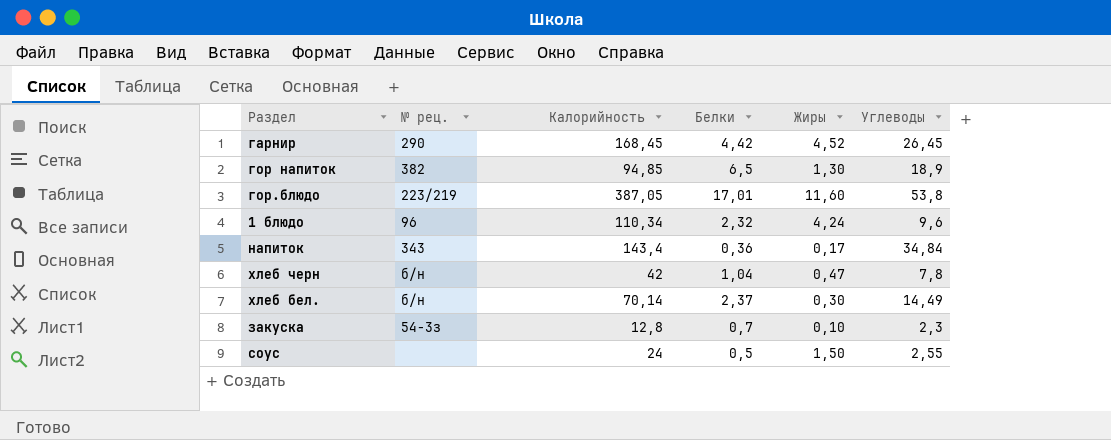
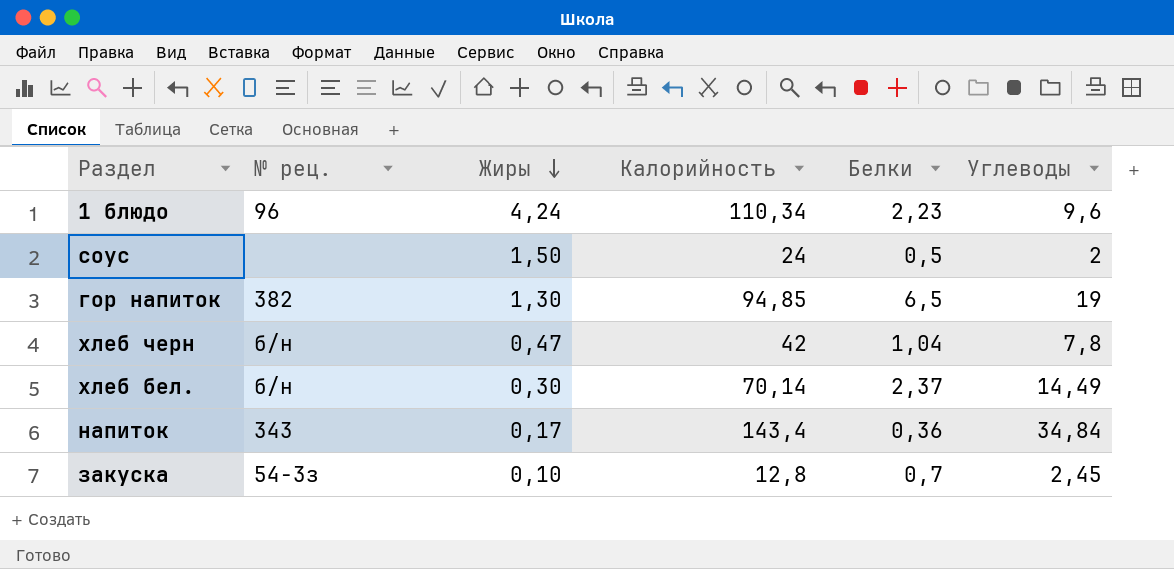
row order: none -> Жиры descending
column Жиры | position: 5 -> 3
row гарнир: 290 | 168,45 | 4,42 | 4,52 | 26,45 -> none
row гор.блюдо: 223/219 | 387,05 | 17,01 | 11,60 | 53,8 -> none
1 блюдо | Белки: 2,32 -> 2,23
соус | Углеводы: 2,55 -> 2
гор напиток | Углеводы: 18,9 -> 19
закуска | Углеводы: 2,3 -> 2,45

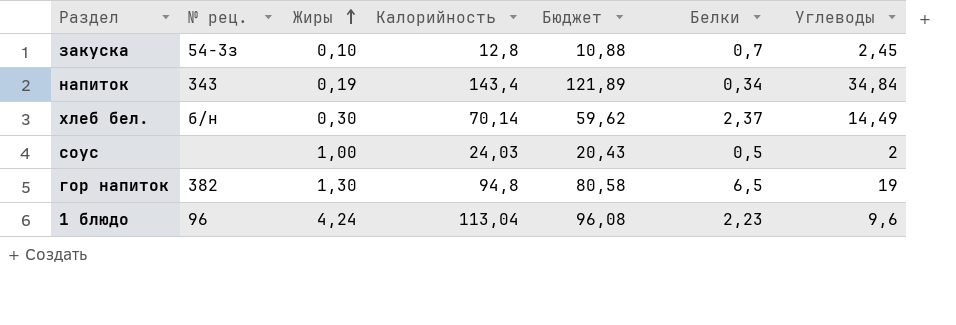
row order: Жиры descending -> Жиры ascending
column Бюджет | formula: none -> [Калорийность] * 0,85
row хлеб черн: б/н | 0,47 | 42 | 1,04 | 7,8 -> none
напиток | Жиры: 0,17 -> 0,19
напиток | Белки: 0,36 -> 0,34
соус | Жиры: 1,50 -> 1,00
соус | Калорийность: 24 -> 24,03
гор напиток | Калорийность: 94,85 -> 94,8
1 блюдо | Калорийность: 110,34 -> 113,04

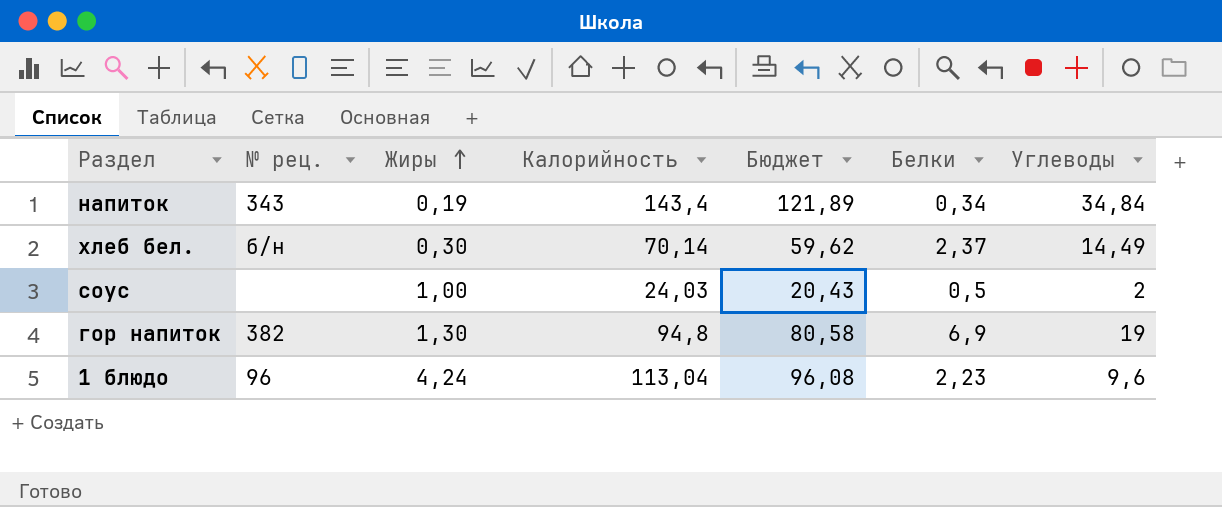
row закуска: 54-3з | 0,10 | 12,8 | 10,88 | 0,7 | 2,45 -> none
гор напиток | Белки: 6,5 -> 6,9

